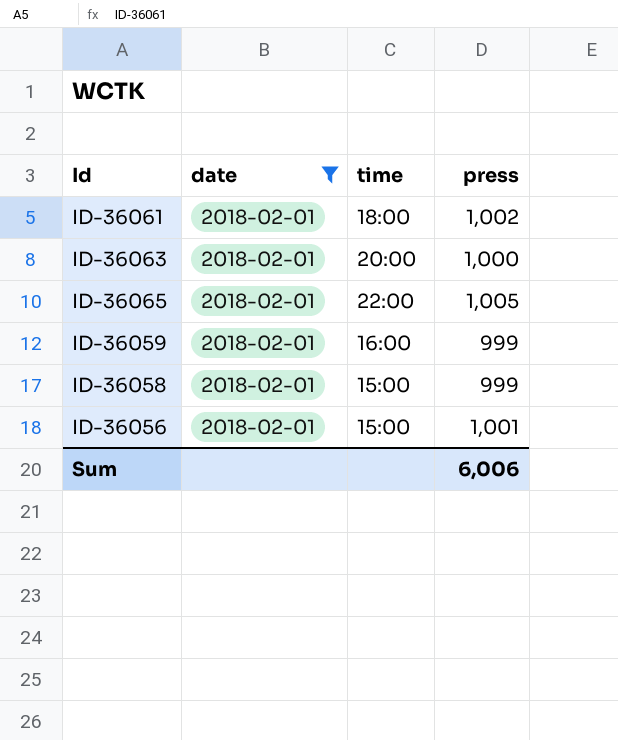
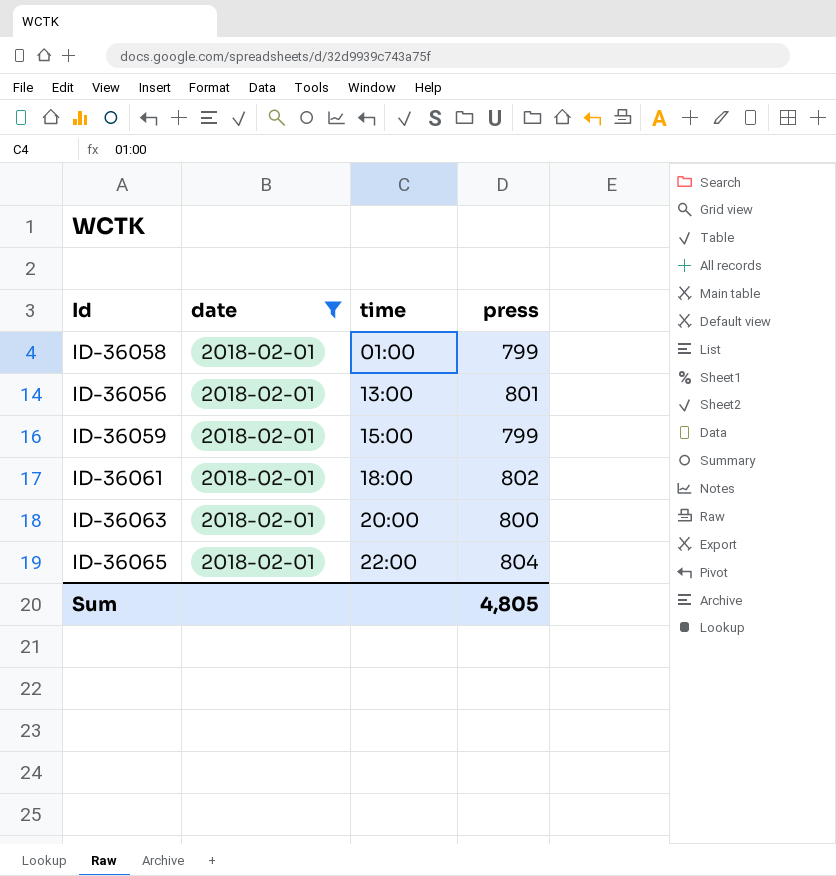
row order: none -> time ascending
ID-36058 | time: 15:00 -> 01:00
ID-36058 | press: 999 -> 799
ID-36056 | time: 15:00 -> 13:00
ID-36056 | press: 1,001 -> 801
ID-36059 | time: 16:00 -> 15:00
ID-36059 | press: 999 -> 799
ID-36061 | press: 1,002 -> 802
ID-36063 | press: 1,000 -> 800
ID-36065 | press: 1,005 -> 804
Sum | press: 6,006 -> 4,805

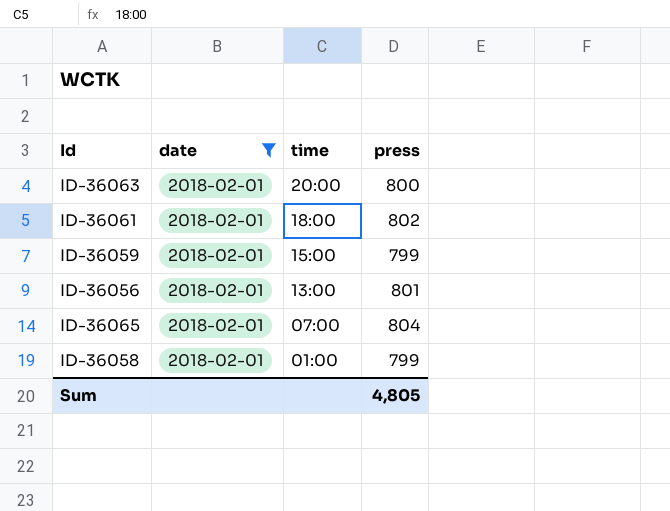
row order: time ascending -> time descending
ID-36065 | time: 22:00 -> 07:00

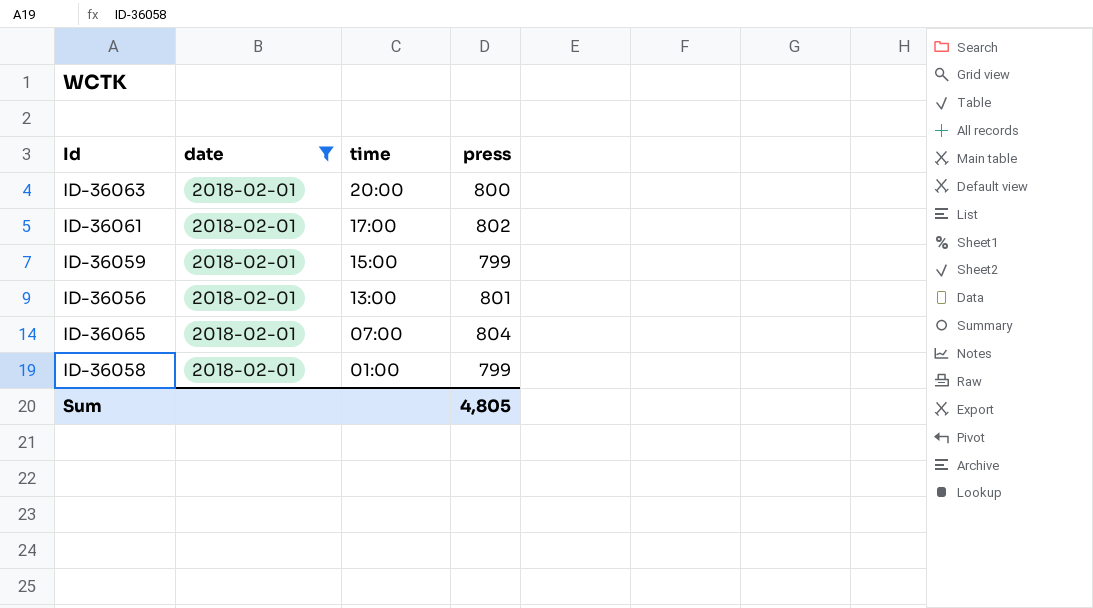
ID-36061 | time: 18:00 -> 17:00

